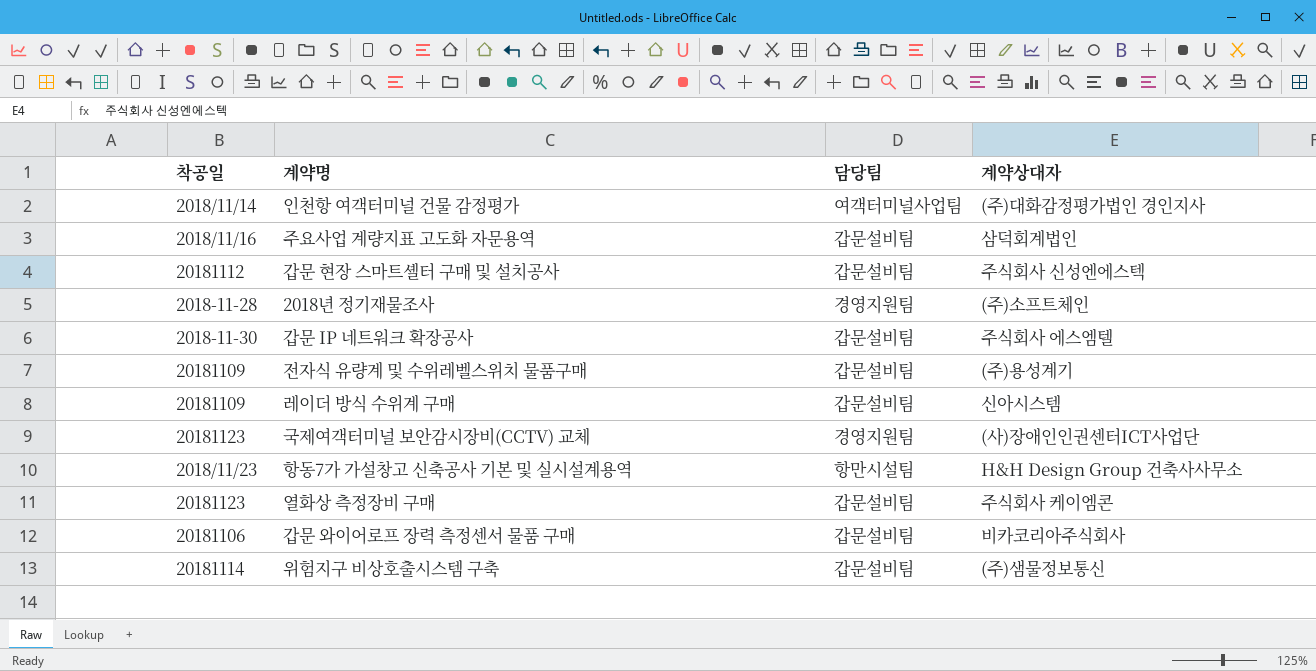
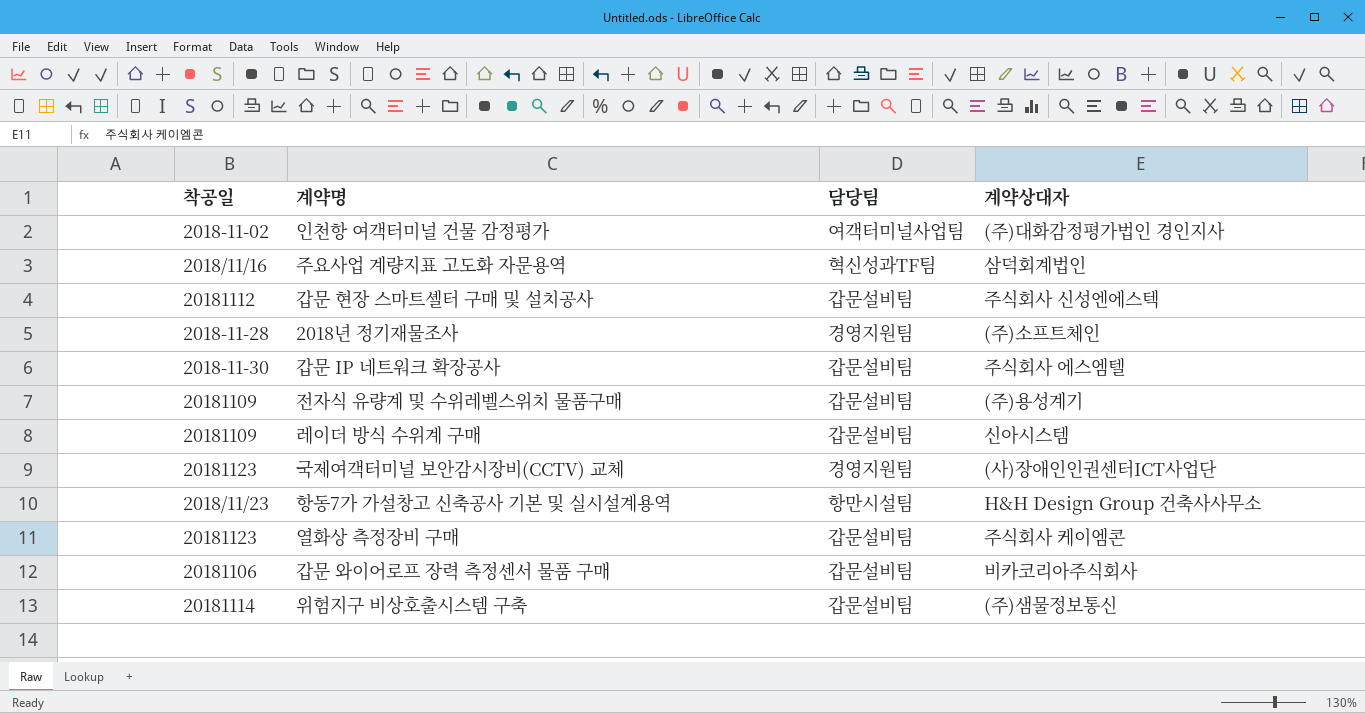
인천항 여객터미널 건물 감정평가 | 착공일: 2018/11/14 -> 2018-11-02
주요사업 계량지표 고도화 자문용역 | 담당팀: 갑문설비팀 -> 혁신성과TF팀

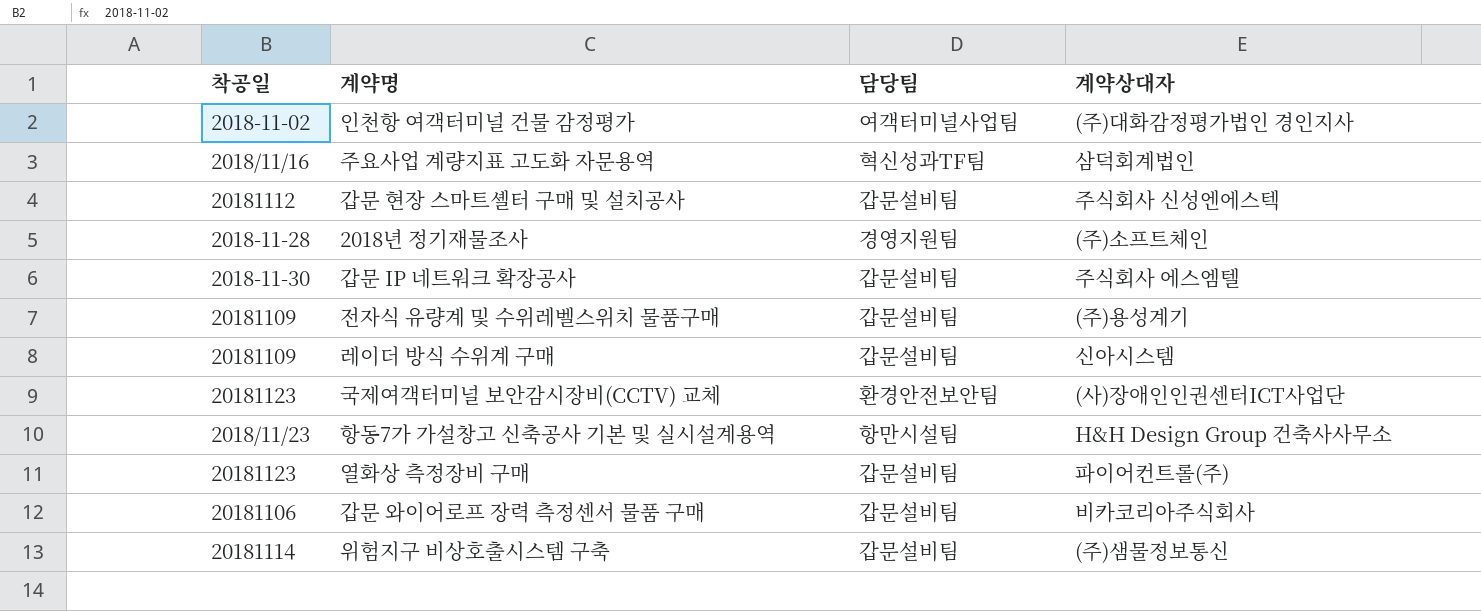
국제여객터미널 보안감시장비(CCTV) 교체 | 담당팀: 경영지원팀 -> 환경안전보안팀
열화상 측정장비 구매 | 계약상대자: 주식회사 케이엠콘 -> 파이어컨트롤(주)

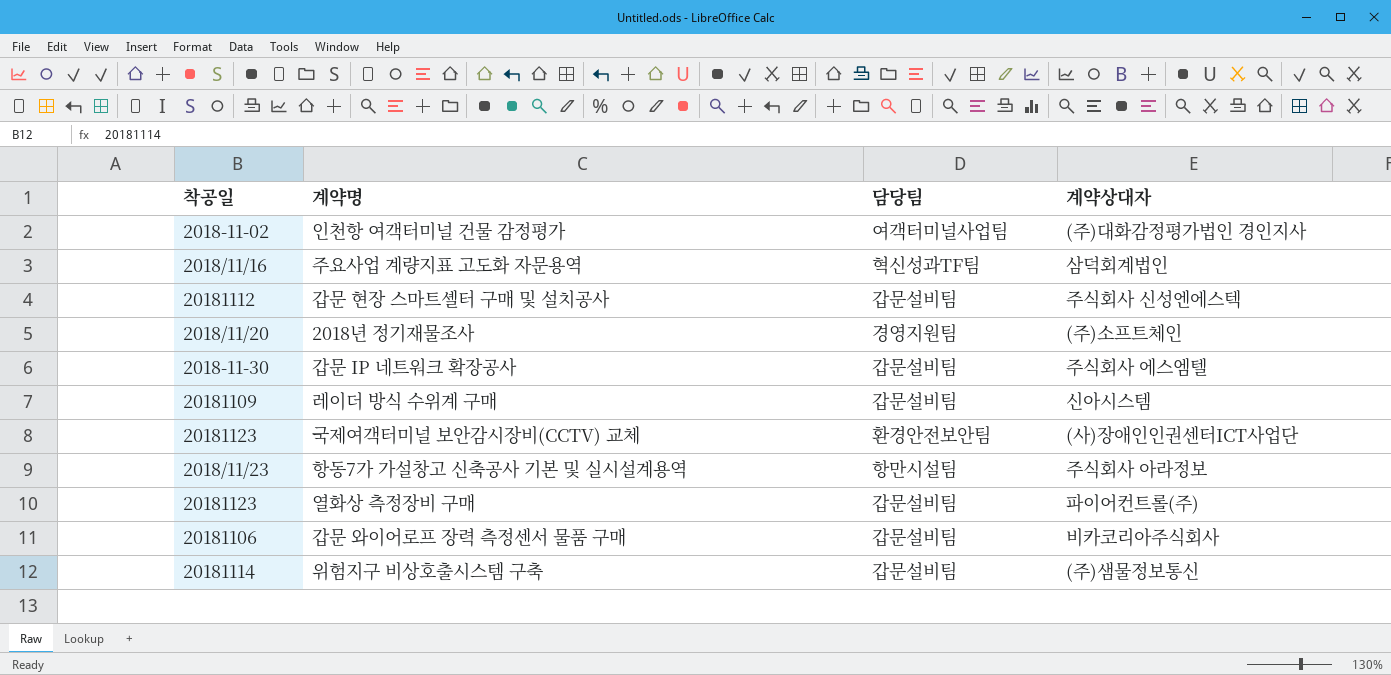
row 전자식 유량계 및 수위레벨스위치 물품구매: 20181109 | 갑문설비팀 | (주)용성계기 -> none
2018년 정기재물조사 | 착공일: 2018-11-28 -> 2018/11/20
항동7가 가설창고 신축공사 기본 및 실시설계용역 | 계약상대자: H&H Design Group 건축사사무소 -> 주식회사 아라정보

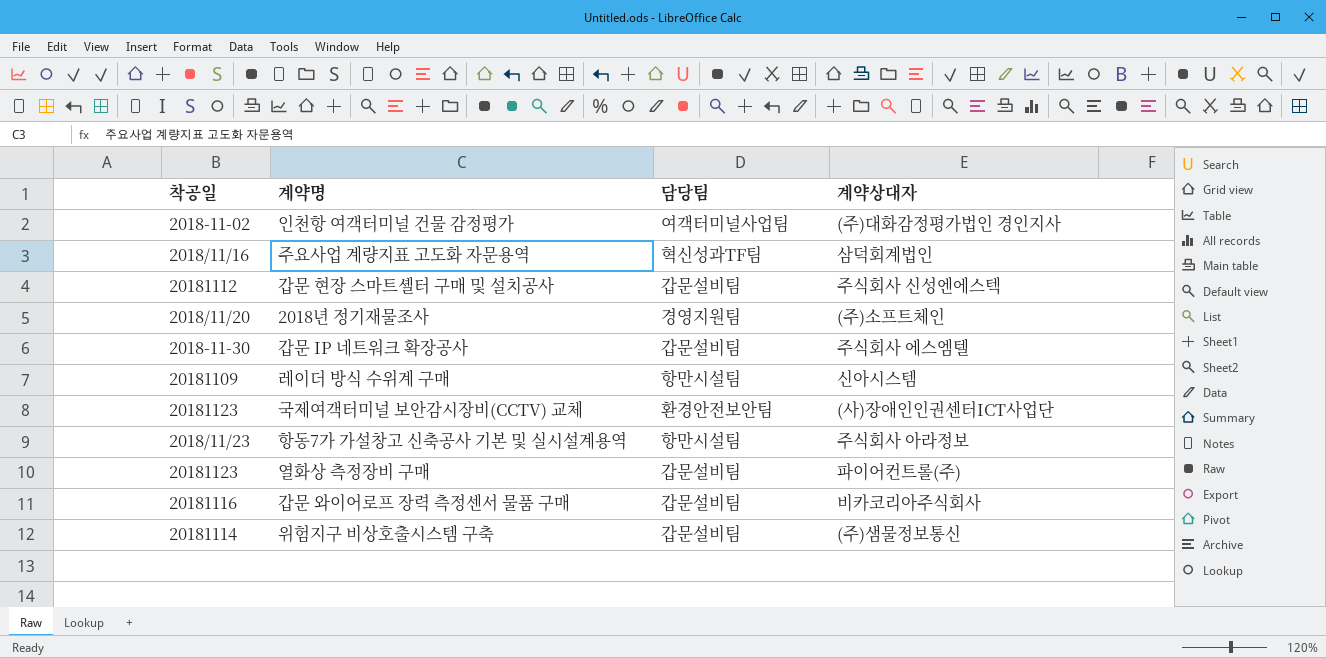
레이더 방식 수위계 구매 | 담당팀: 갑문설비팀 -> 항만시설팀
갑문 와이어로프 장력 측정센서 물품 구매 | 착공일: 20181106 -> 20181116

